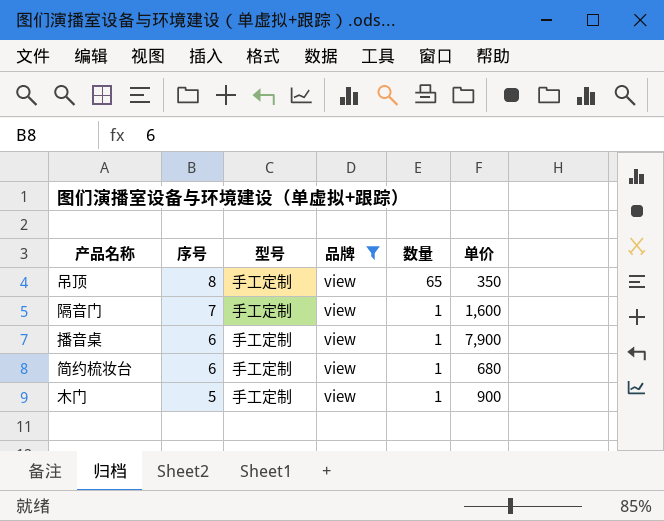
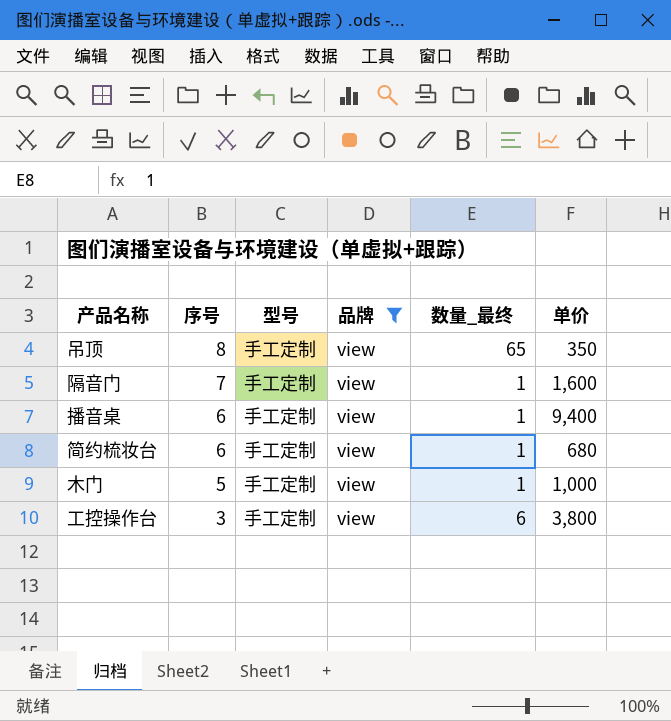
column name: 数量 -> 数量_最终
播音桌 | 单价: 7,900 -> 9,400
木门 | 单价: 900 -> 1,000
row 工控操作台: none -> 3 | 手工定制 | view | 6 | 3,800

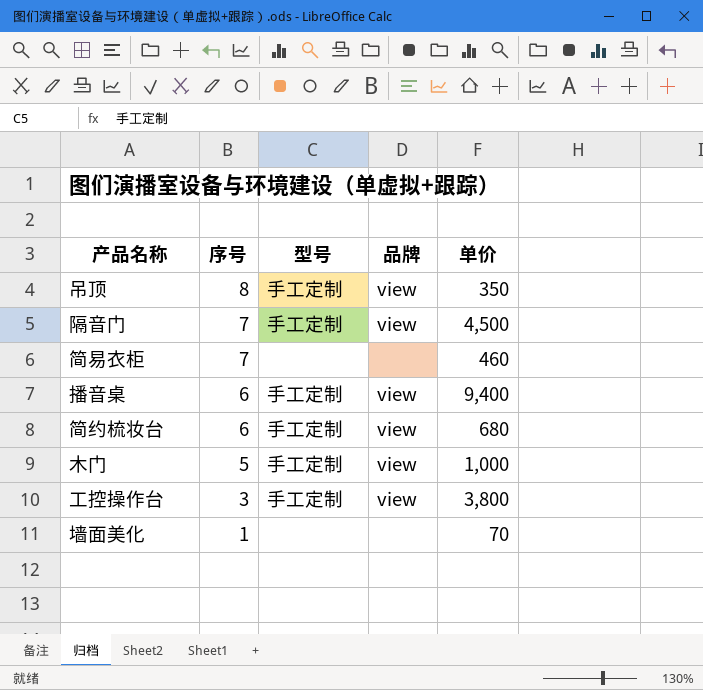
filter: 品牌 = view -> none
column 数量_最终 | position: 5 -> none
隔音门 | 单价: 1,600 -> 4,500

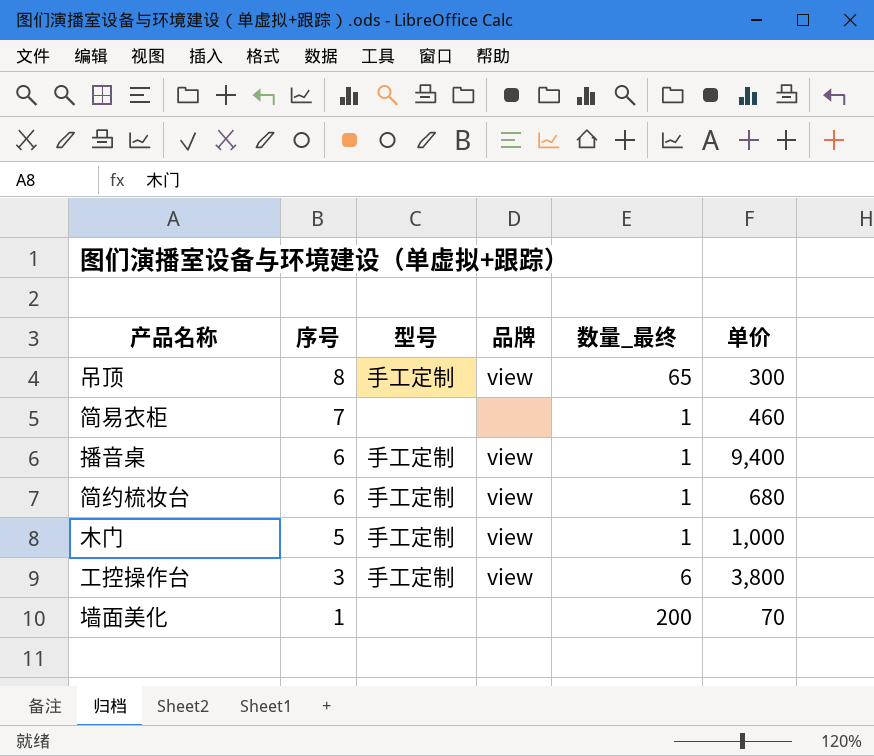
column 数量_最终 | position: none -> 5
row 隔音门: 7 | 手工定制 | view | 4,500 -> none
吊顶 | 单价: 350 -> 300

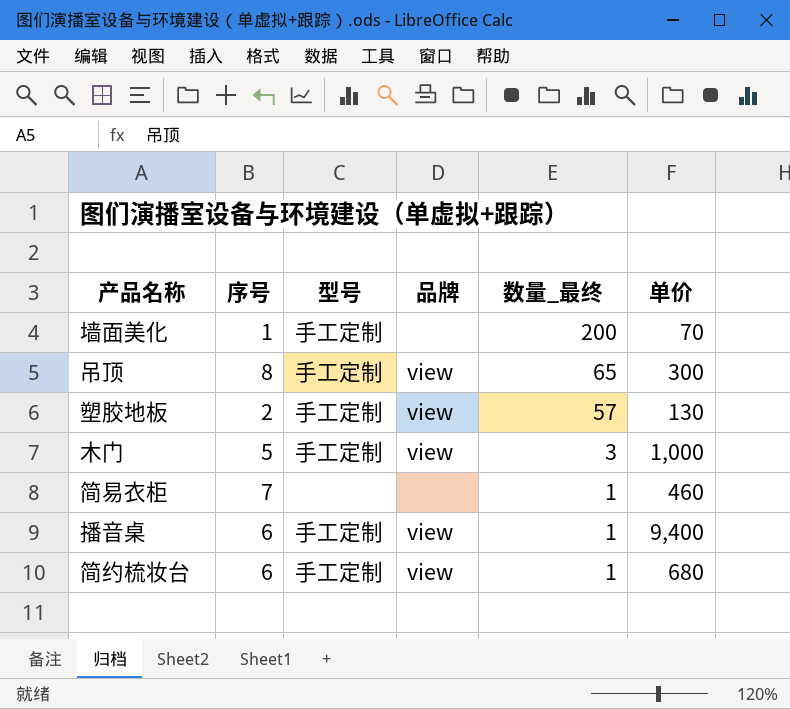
row order: 序号 descending -> 数量_最终 descending
row 工控操作台: 3 | 手工定制 | view | 6 | 3,800 -> none
墙面美化 | 型号: none -> 手工定制
row 塑胶地板: none -> 2 | 手工定制 | view | 57 | 130
木门 | 数量_最终: 1 -> 3

